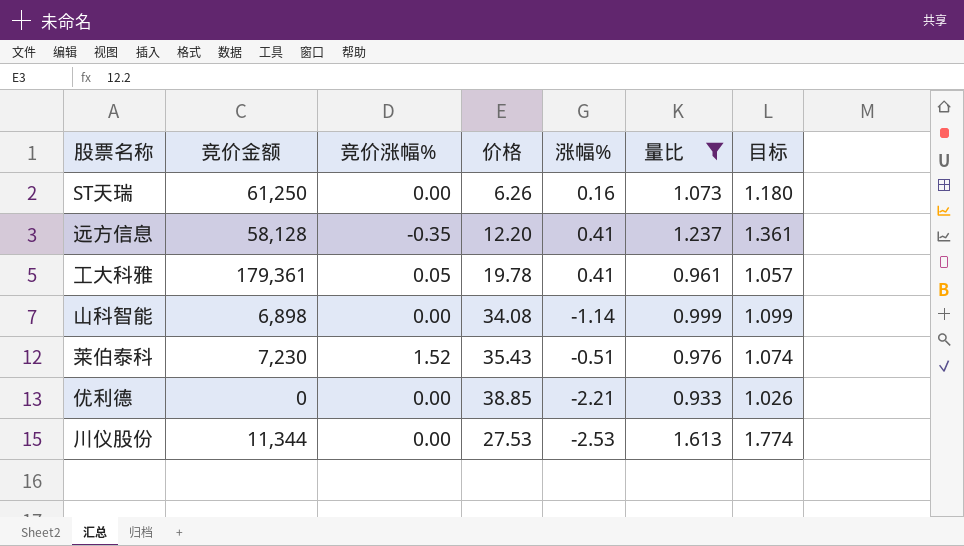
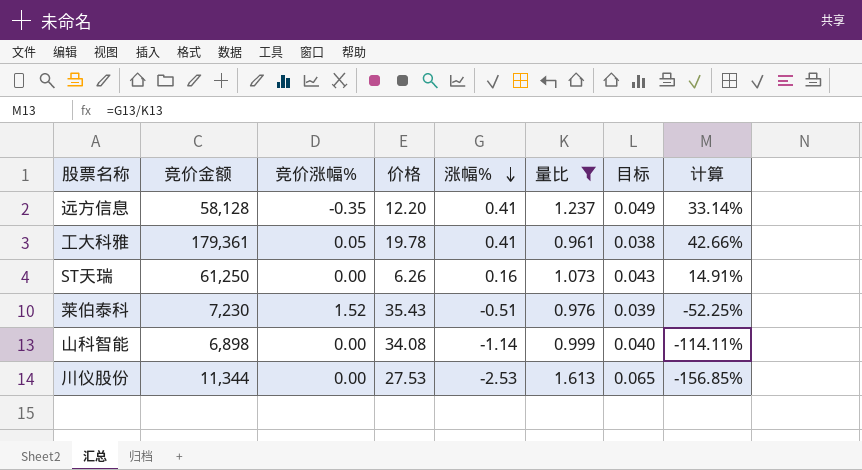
row order: none -> 涨幅% descending
column 目标 | formula: [量比] * 1.1 -> [量比] * 0.04
column 计算 | formula: none -> [涨幅%] / [量比]
row 优利德: 0 | 0.00 | 38.85 | -2.21 | 0.933 | 1.026 -> none

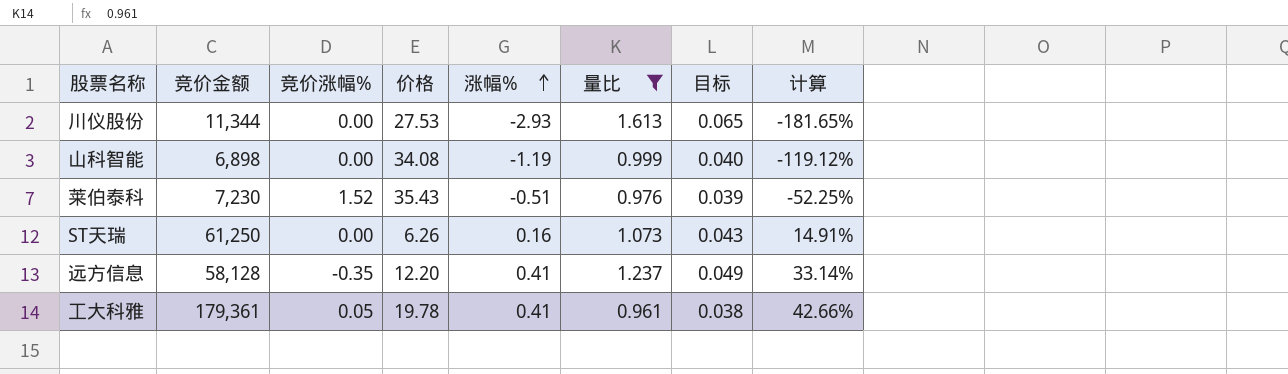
row order: 涨幅% descending -> 涨幅% ascending
川仪股份 | 涨幅%: -2.53 -> -2.93
川仪股份 | 计算: -156.85% -> -181.65%
山科智能 | 涨幅%: -1.14 -> -1.19
山科智能 | 计算: -114.11% -> -119.12%

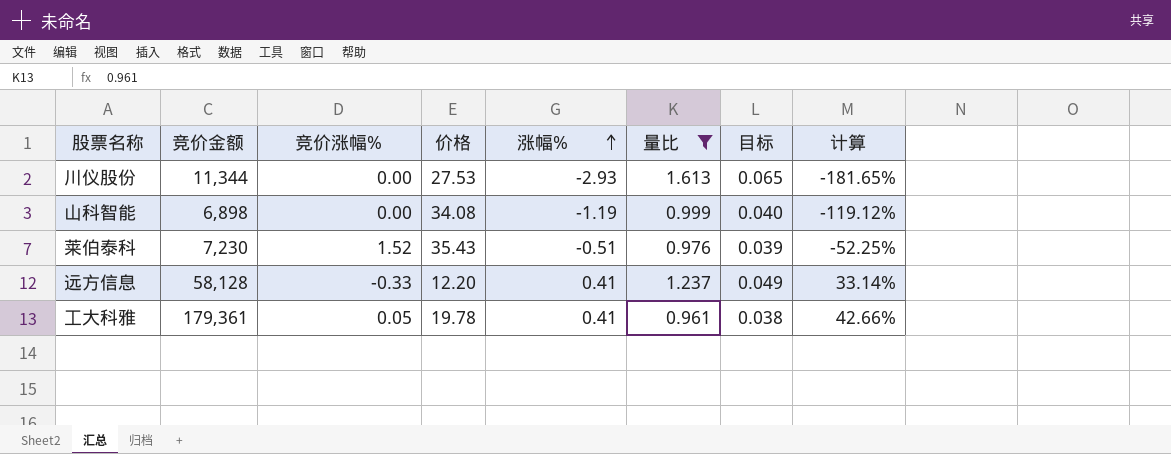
row ST天瑞: 61,250 | 0.00 | 6.26 | 0.16 | 1.073 | 0.043 | 14.91% -> none
远方信息 | 竞价涨幅%: -0.35 -> -0.33

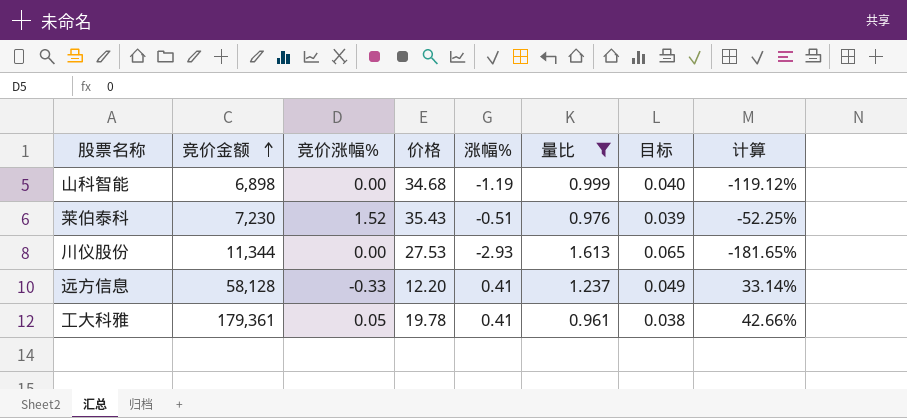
row order: 涨幅% ascending -> 竞价金额 ascending
山科智能 | 价格: 34.08 -> 34.68

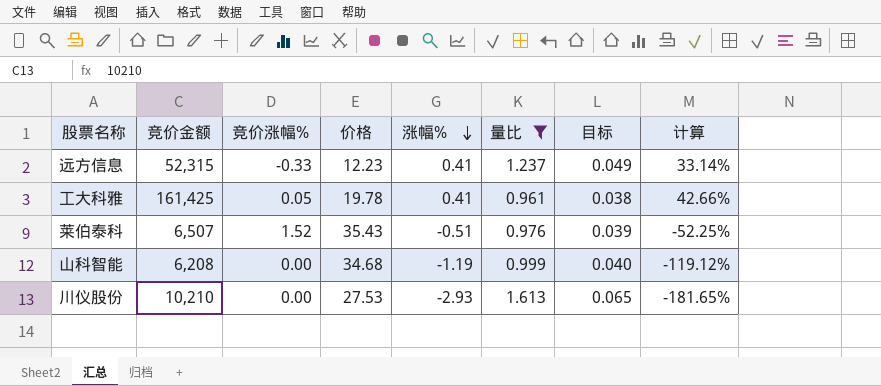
row order: 竞价金额 ascending -> 涨幅% descending
远方信息 | 竞价金额: 58,128 -> 52,315
远方信息 | 价格: 12.20 -> 12.23
工大科雅 | 竞价金额: 179,361 -> 161,425
莱伯泰科 | 竞价金额: 7,230 -> 6,507
山科智能 | 竞价金额: 6,898 -> 6,208
川仪股份 | 竞价金额: 11,344 -> 10,210

